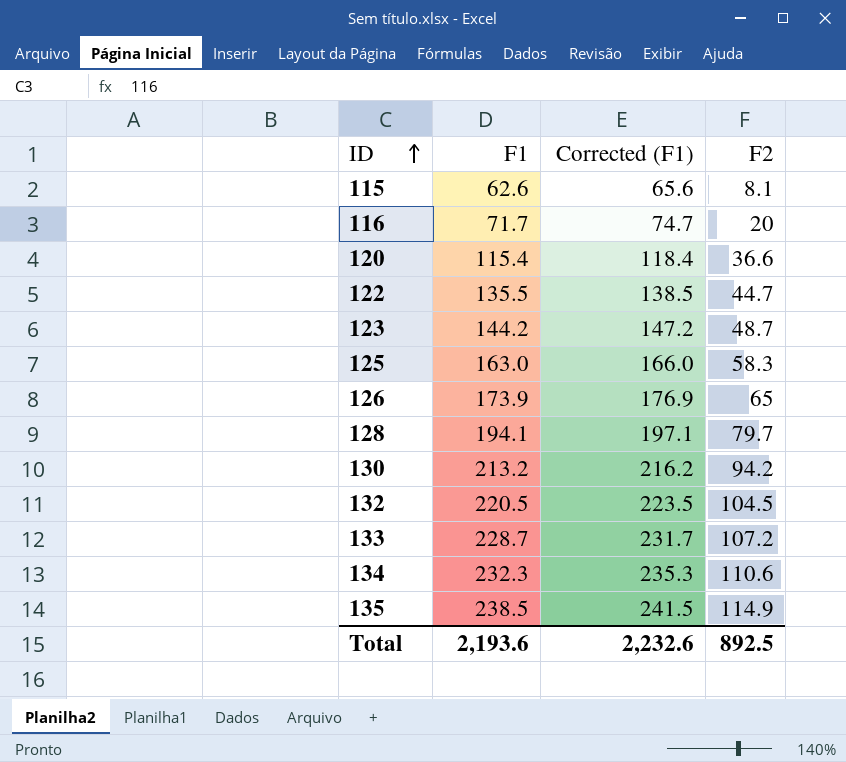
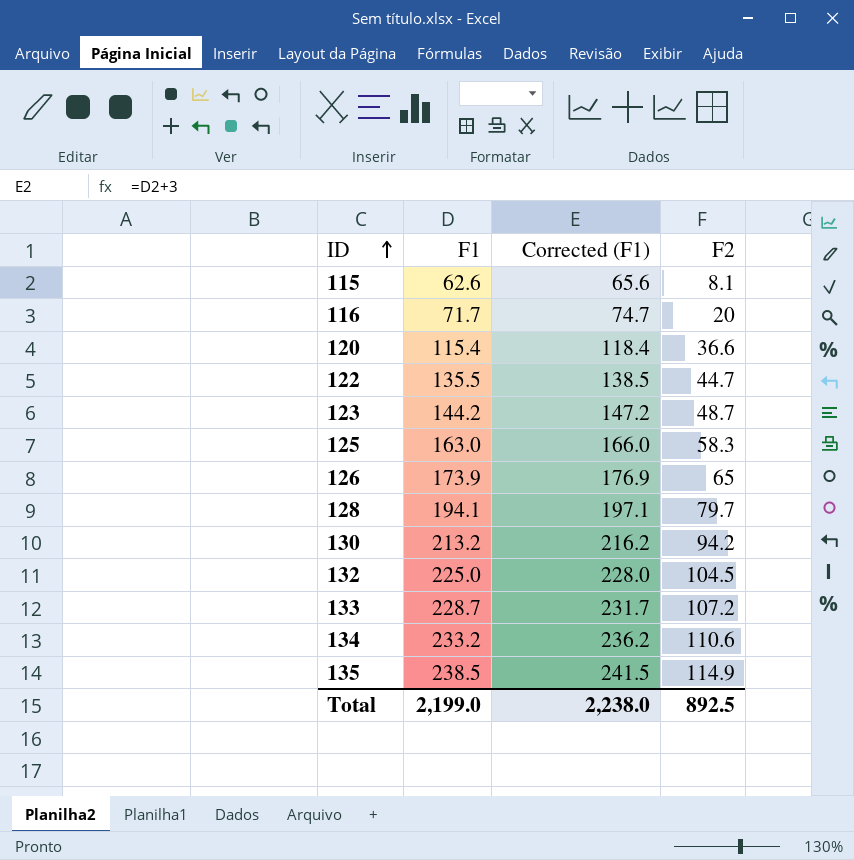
132 | F1: 220.5 -> 225.0
132 | Corrected (F1): 223.5 -> 228.0
134 | F1: 232.3 -> 233.2
134 | Corrected (F1): 235.3 -> 236.2
Total | F1: 2,193.6 -> 2,199.0
Total | Corrected (F1): 2,232.6 -> 2,238.0

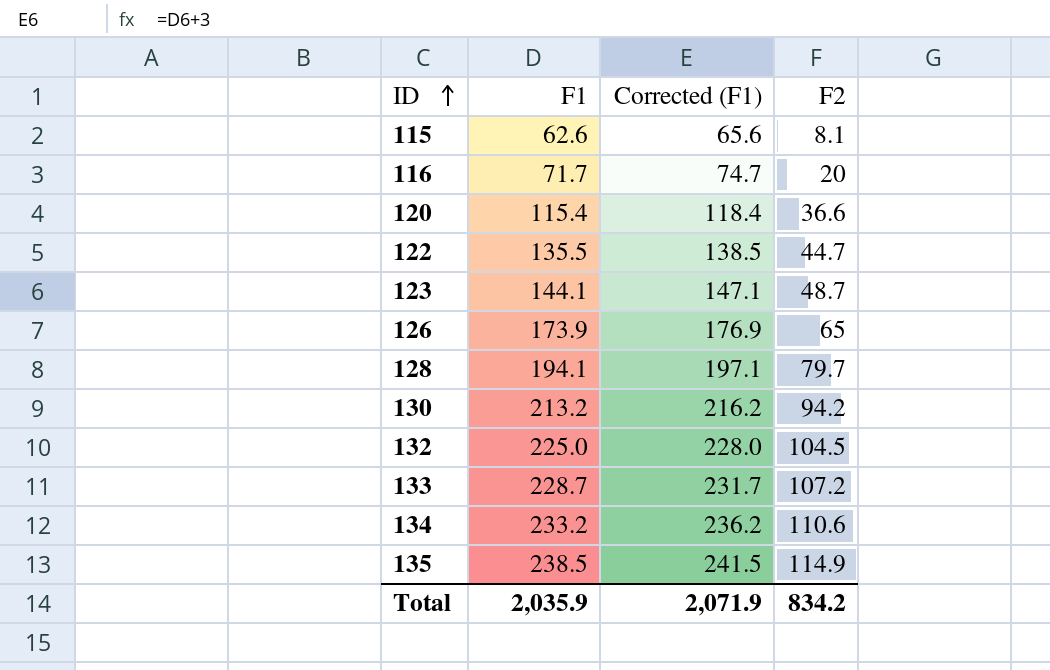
row 125: 163.0 | 166.0 | 58.3 -> none
123 | F1: 144.2 -> 144.1
123 | Corrected (F1): 147.2 -> 147.1
Total | F1: 2,199.0 -> 2,035.9
Total | Corrected (F1): 2,238.0 -> 2,071.9
Total | F2: 892.5 -> 834.2

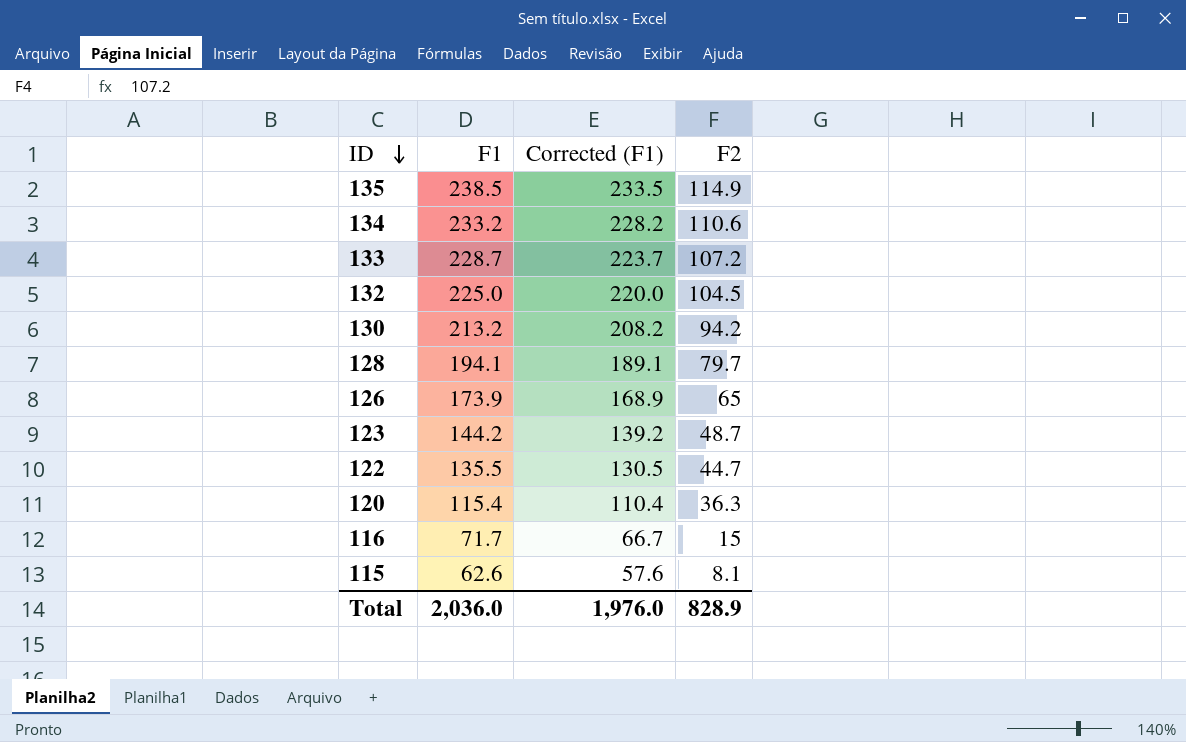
row order: ID ascending -> ID descending
column Corrected (F1) | formula: [F1] + 3 -> [F1] - 5
123 | F1: 144.1 -> 144.2
120 | F2: 36.6 -> 36.3
116 | F2: 20 -> 15
Total | F1: 2,035.9 -> 2,036.0
Total | Corrected (F1): 2,071.9 -> 1,976.0
Total | F2: 834.2 -> 828.9

